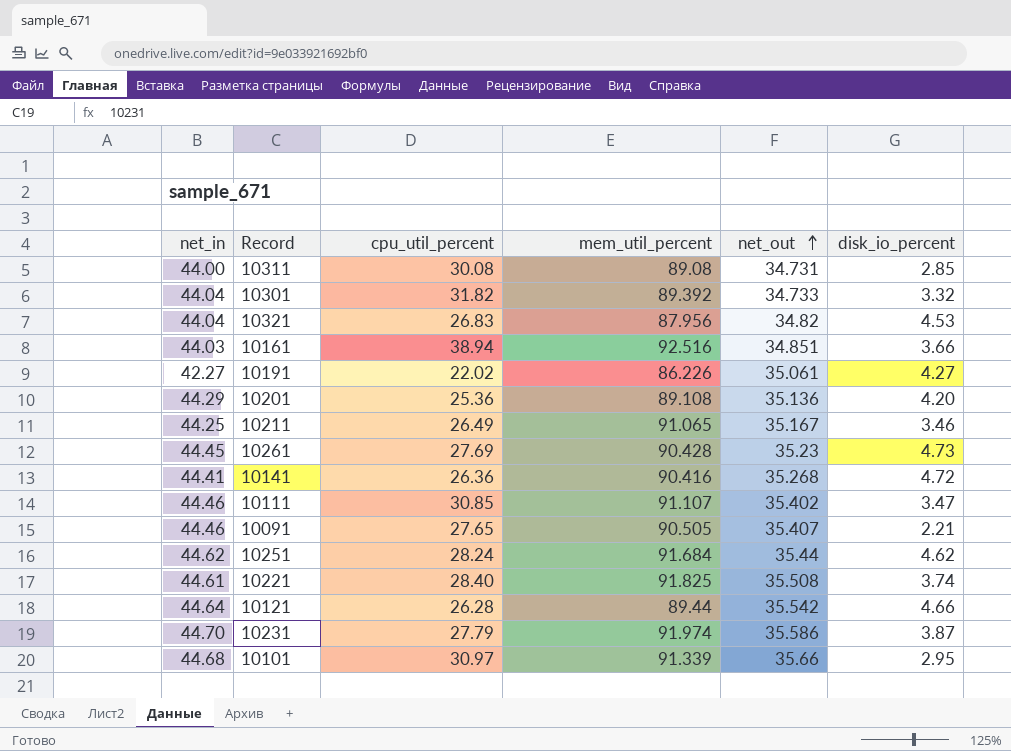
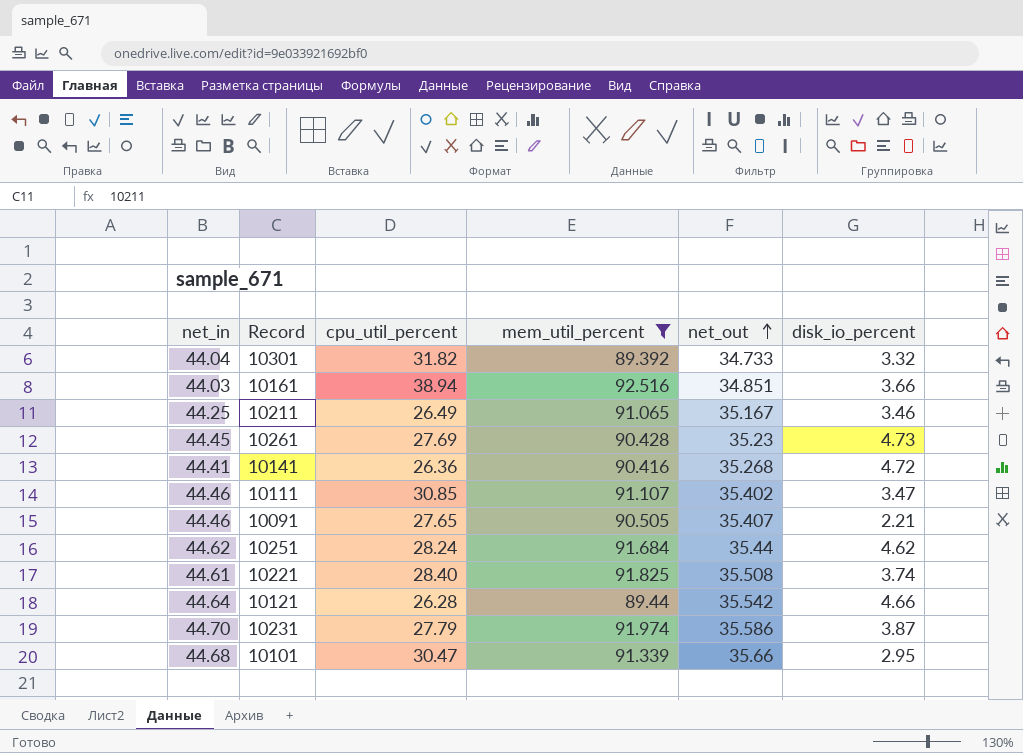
filter: none -> mem_util_percent >= 89.392
10101 | cpu_util_percent: 30.97 -> 30.47

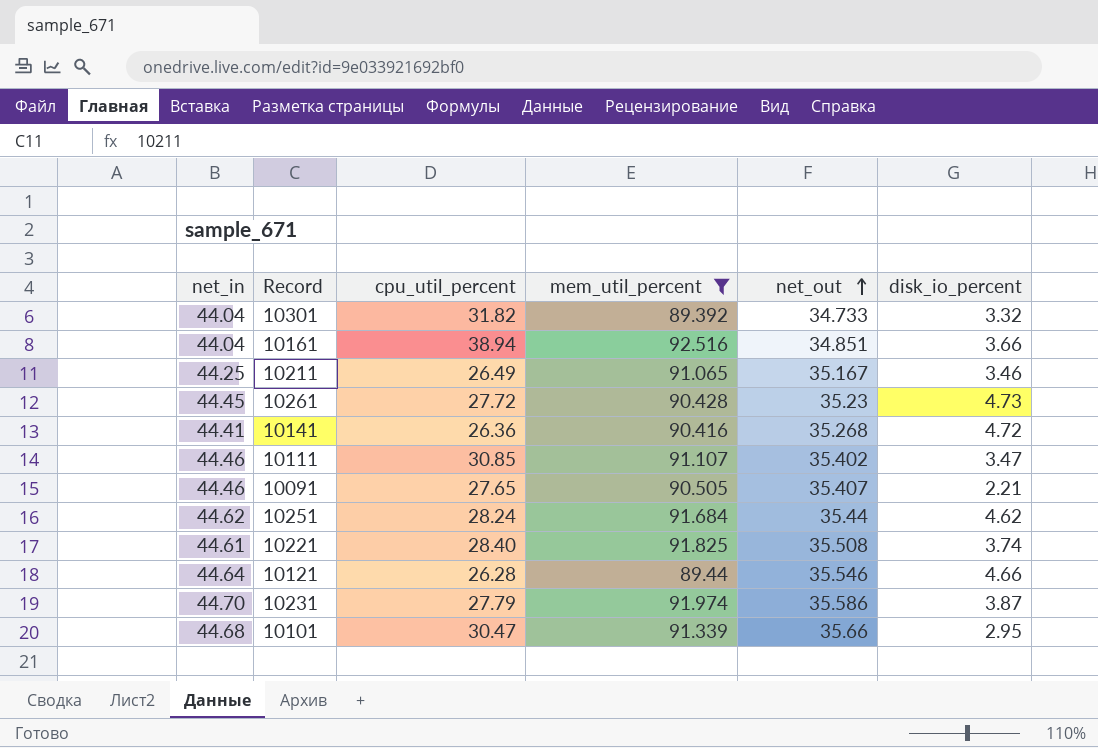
10161 | net_in: 44.03 -> 44.04
10261 | cpu_util_percent: 27.69 -> 27.72
10121 | net_out: 35.542 -> 35.546

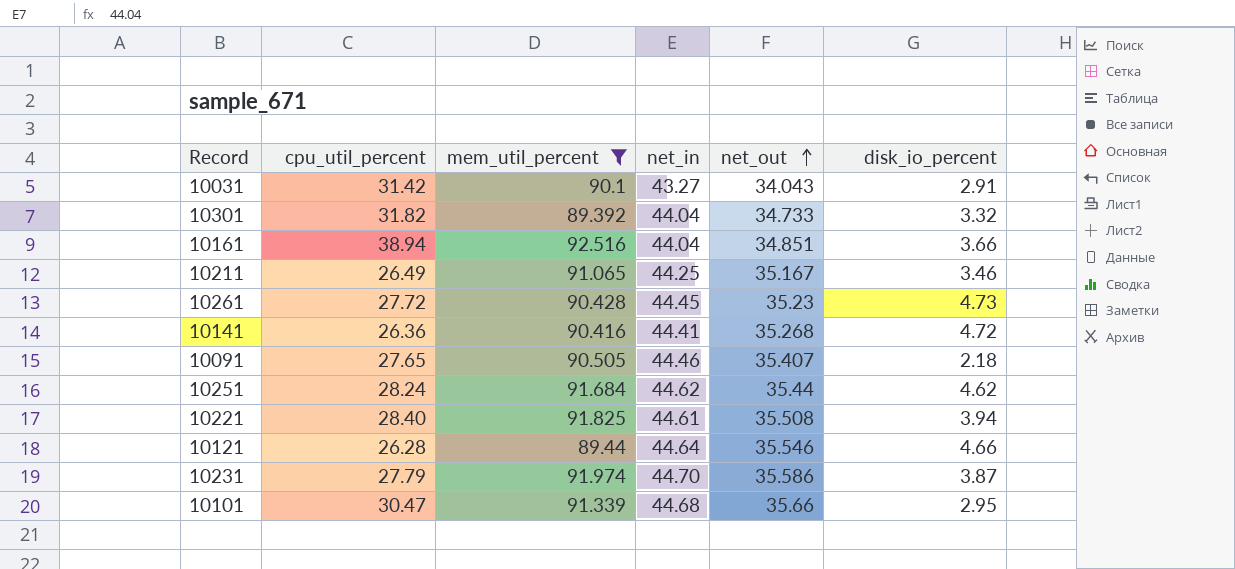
column net_in | position: 1 -> 4
row 10111: 44.46 | 30.85 | 91.107 | 35.402 | 3.47 -> none
row 10031: none -> 31.42 | 90.1 | 43.27 | 34.043 | 2.91
10091 | disk_io_percent: 2.21 -> 2.18
10221 | disk_io_percent: 3.74 -> 3.94

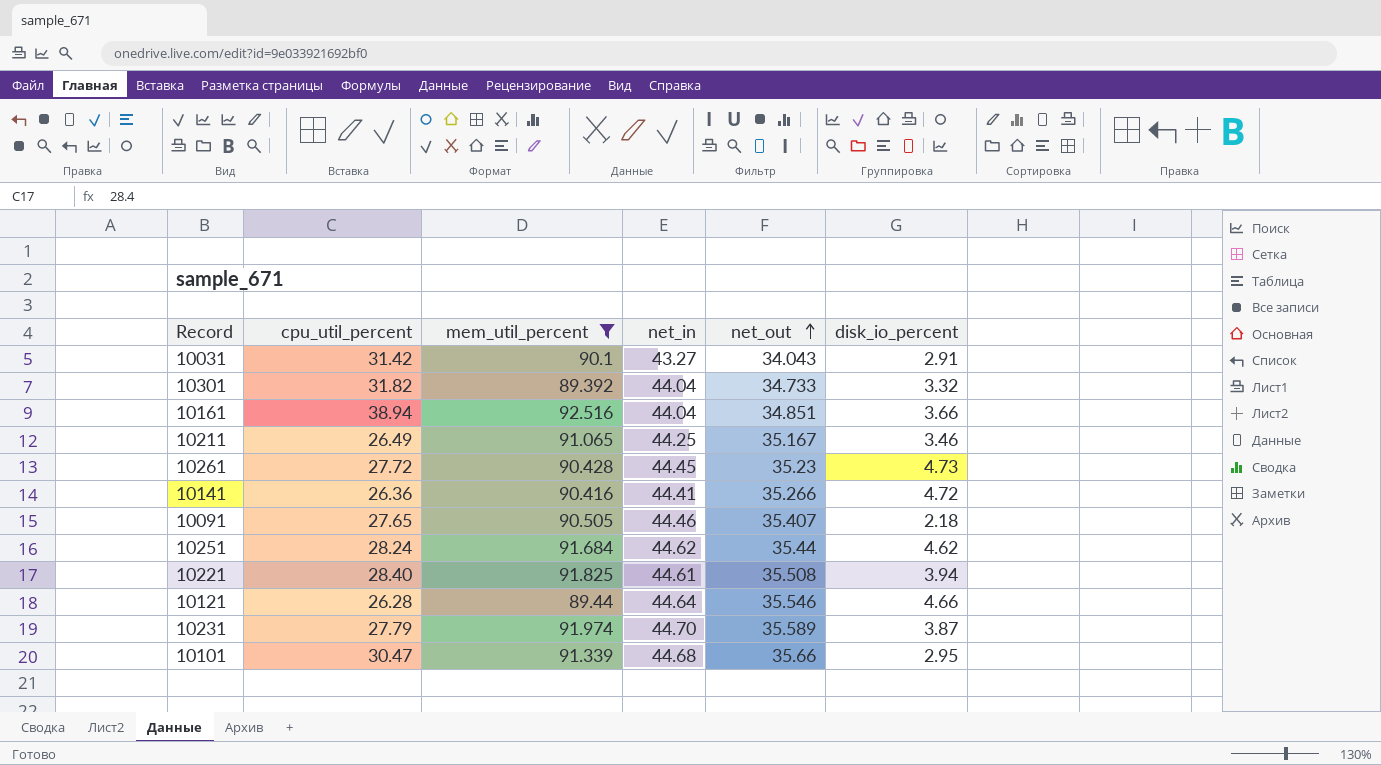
10141 | net_out: 35.268 -> 35.266
10231 | net_out: 35.586 -> 35.589

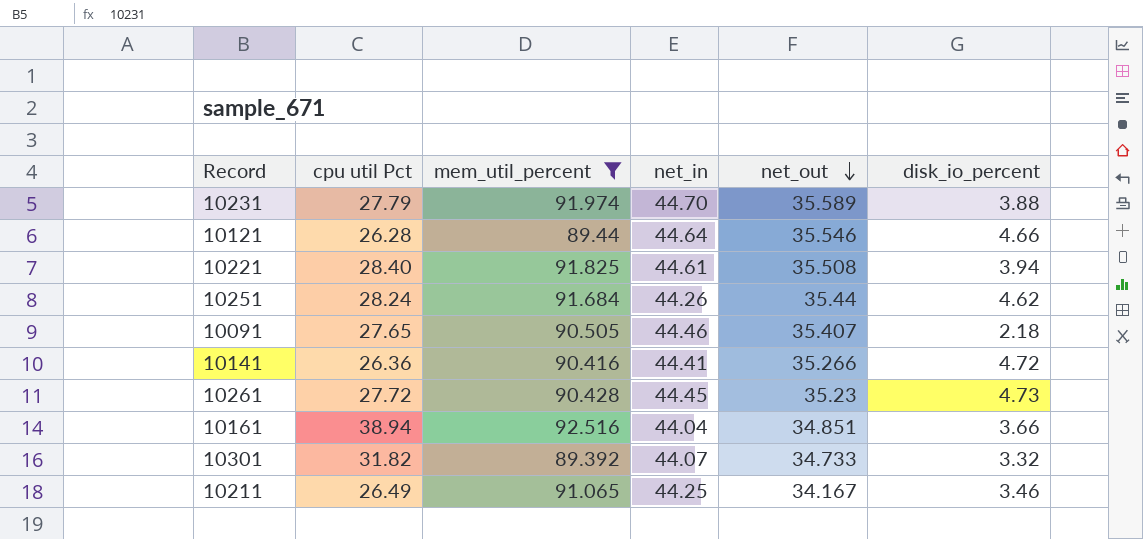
row order: net_out ascending -> net_out descending
column name: cpu_util_percent -> cpu util Pct
row 10031: 31.42 | 90.1 | 43.27 | 34.043 | 2.91 -> none
row 10101: 30.47 | 91.339 | 44.68 | 35.66 | 2.95 -> none
10231 | disk_io_percent: 3.87 -> 3.88
10251 | net_in: 44.62 -> 44.26
10301 | net_in: 44.04 -> 44.07
10211 | net_out: 35.167 -> 34.167

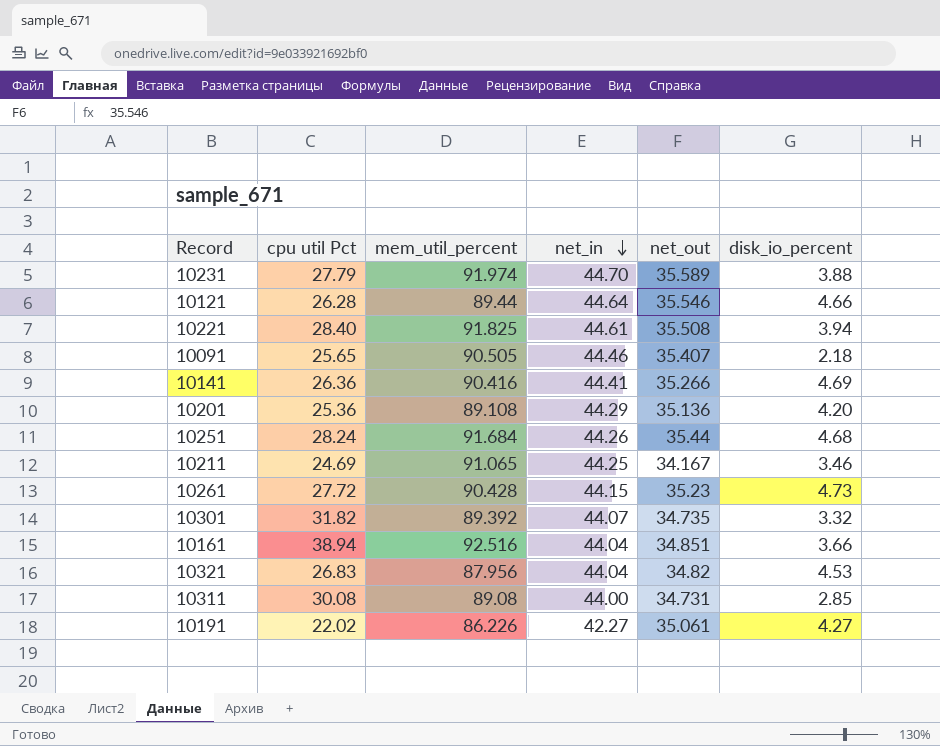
filter: mem_util_percent >= 89.392 -> none
row order: net_out descending -> net_in descending
10091 | cpu util Pct: 27.65 -> 25.65
10141 | disk_io_percent: 4.72 -> 4.69
10251 | disk_io_percent: 4.62 -> 4.68
10211 | cpu util Pct: 26.49 -> 24.69
10261 | net_in: 44.45 -> 44.15
10301 | net_out: 34.733 -> 34.735

